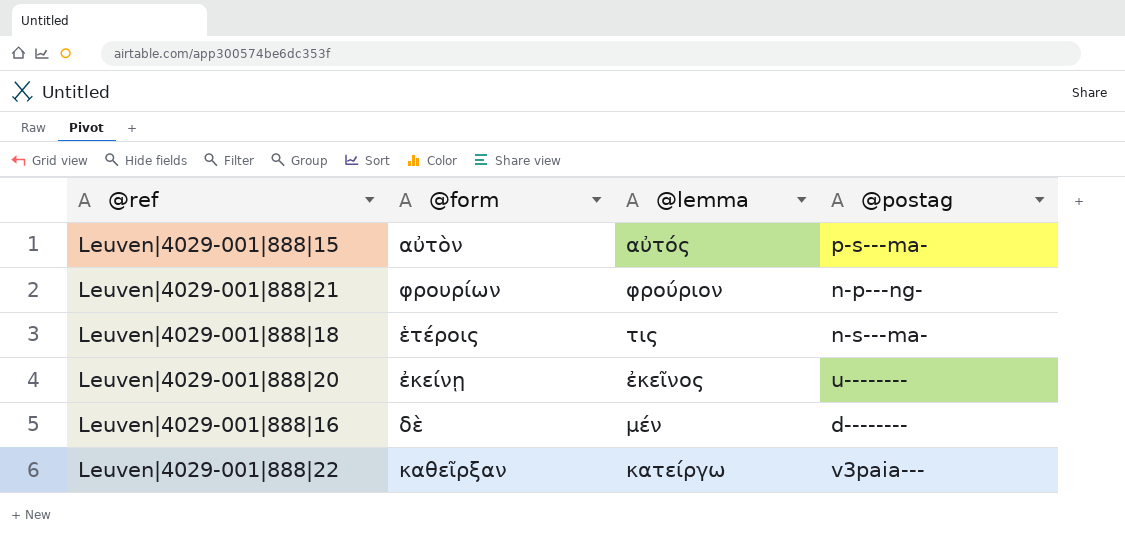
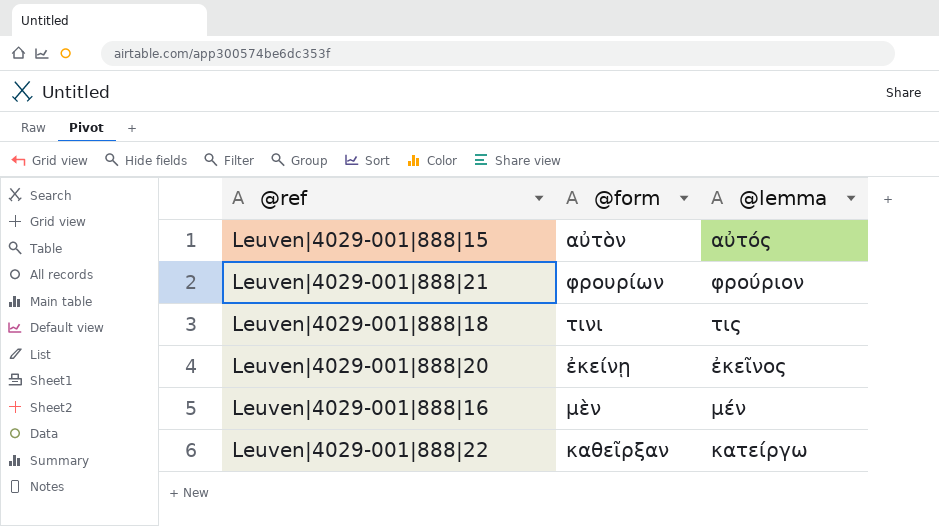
column @postag | position: 4 -> none
Leuven|4029-001|888|18 | @form: ἑτέροις -> τινι
Leuven|4029-001|888|16 | @form: δὲ -> μὲν

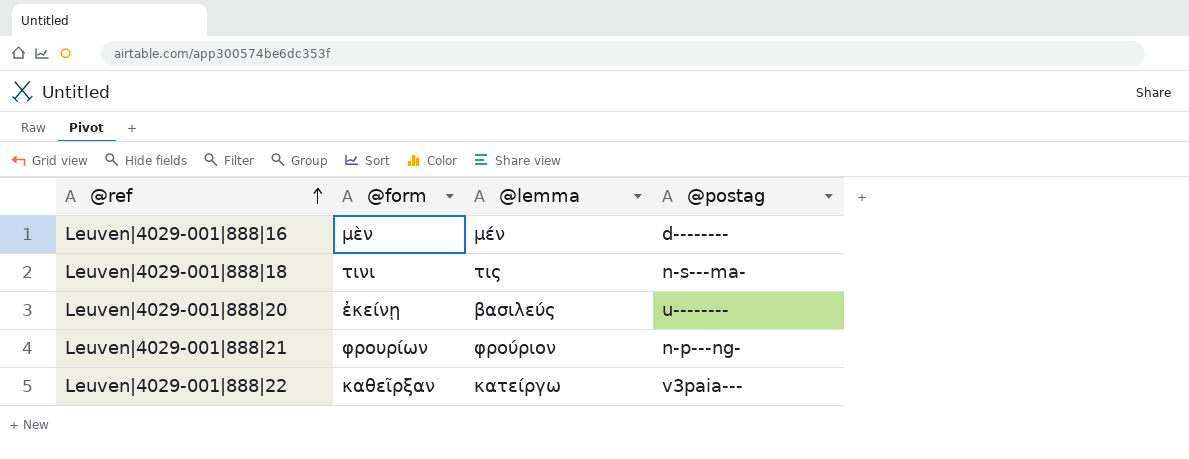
row order: none -> @ref ascending
column @postag | position: none -> 4
row Leuven|4029-001|888|15: αὐτὸν | αὐτός -> none
Leuven|4029-001|888|20 | @lemma: ἐκεῖνος -> βασιλεύς

